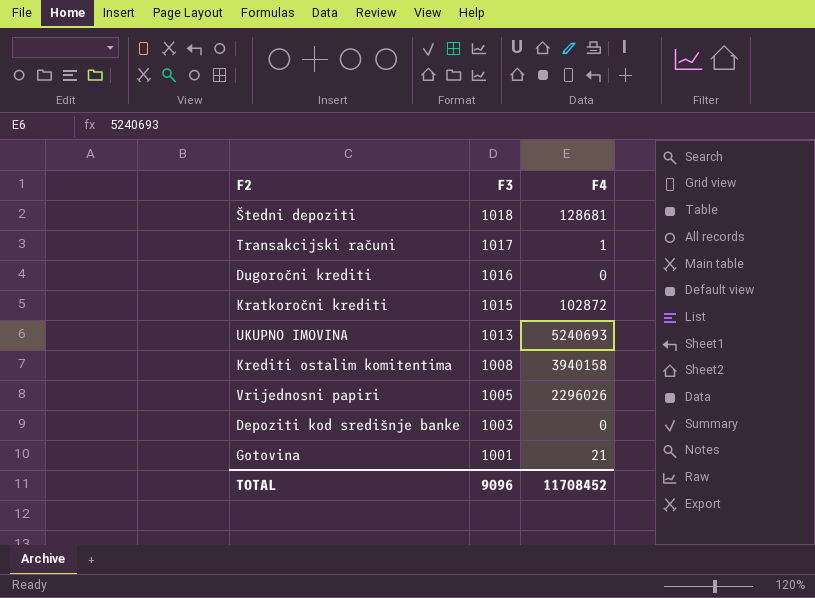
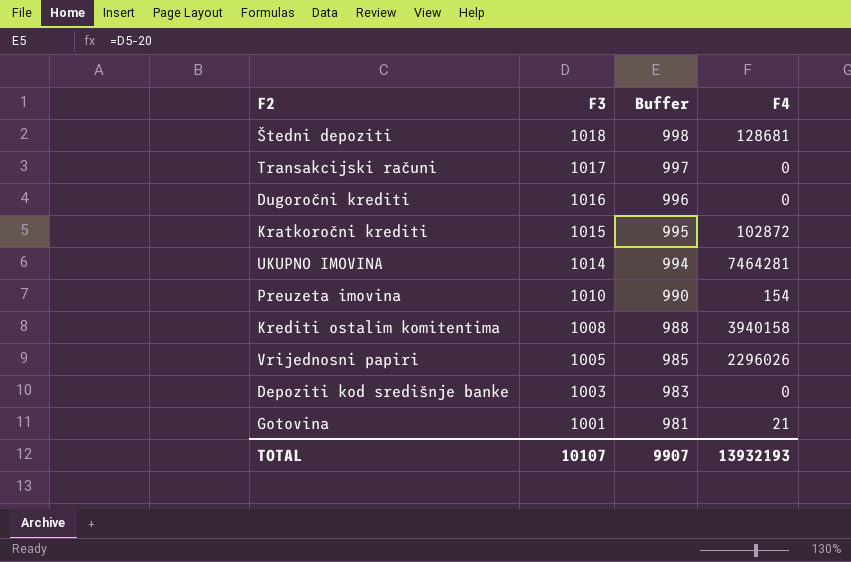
column Buffer | formula: none -> [F3] - 20
Transakcijski računi | F4: 1 -> 0
UKUPNO IMOVINA | F3: 1013 -> 1014
UKUPNO IMOVINA | F4: 5240693 -> 7464281
row Preuzeta imovina: none -> 1010 | 990 | 154
TOTAL | F3: 9096 -> 10107
TOTAL | F4: 11708452 -> 13932193

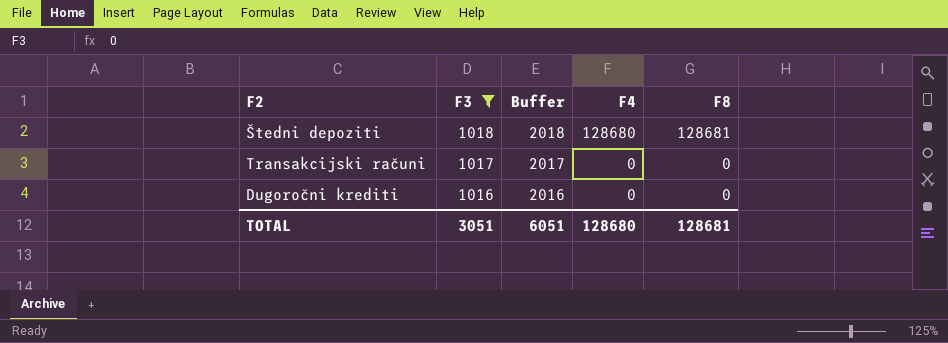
filter: none -> F3 >= 1016
column Buffer | formula: [F3] - 20 -> [F3] + 1000
column F8 | position: none -> 5
Štedni depoziti | F4: 128681 -> 128680
TOTAL | F3: 10107 -> 3051
TOTAL | Buffer: 9907 -> 6051
TOTAL | F4: 13932193 -> 128680

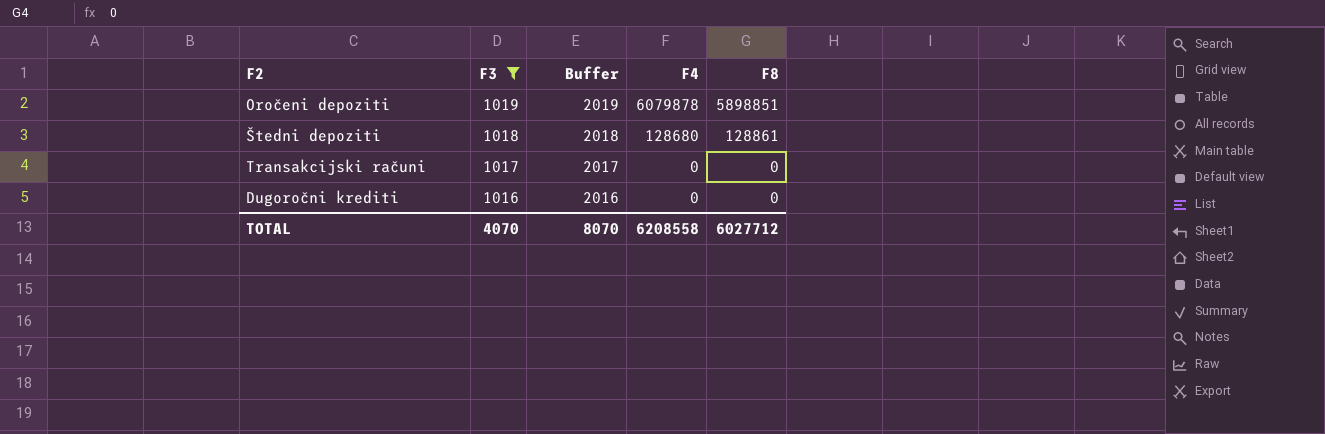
row Oročeni depoziti: none -> 1019 | 2019 | 6079878 | 5898851
Štedni depoziti | F8: 128681 -> 128861
TOTAL | F3: 3051 -> 4070
TOTAL | Buffer: 6051 -> 8070
TOTAL | F4: 128680 -> 6208558
TOTAL | F8: 128681 -> 6027712

